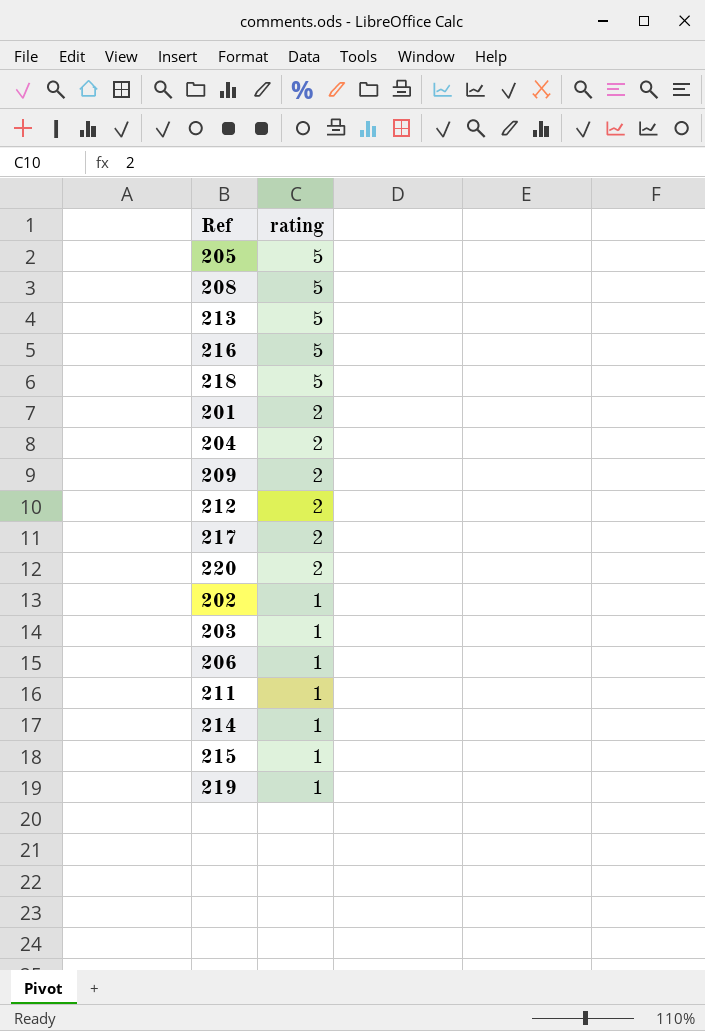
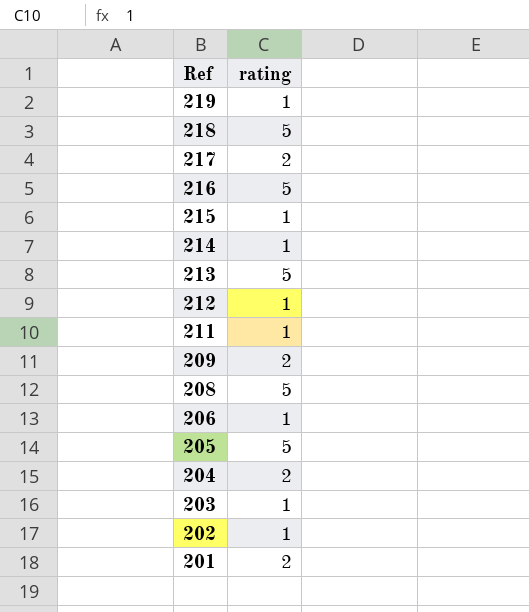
row order: rating descending -> Ref descending
row 220: 2 -> none
212 | rating: 2 -> 1

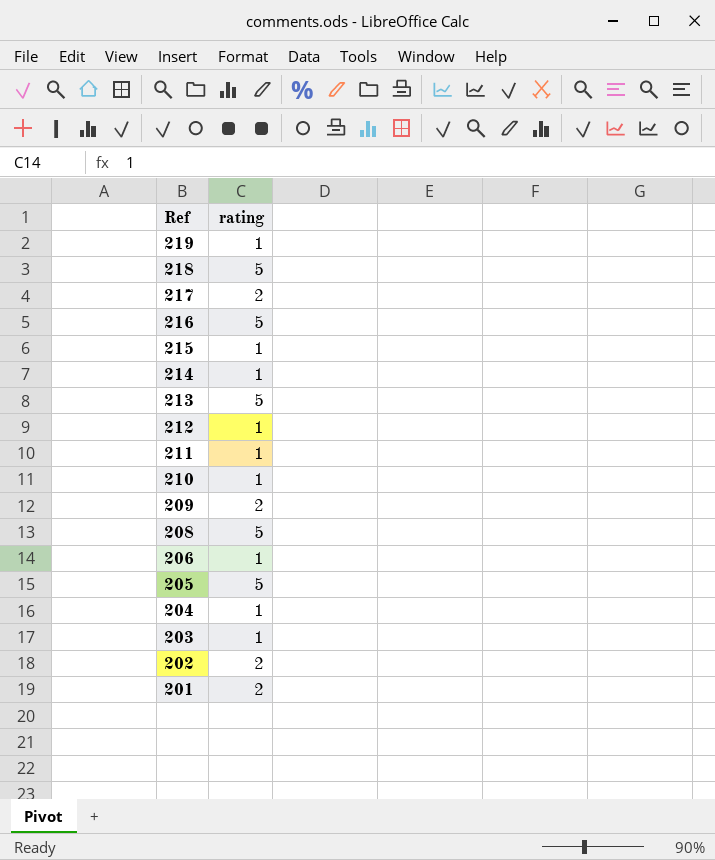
row 210: none -> 1
204 | rating: 2 -> 1
202 | rating: 1 -> 2

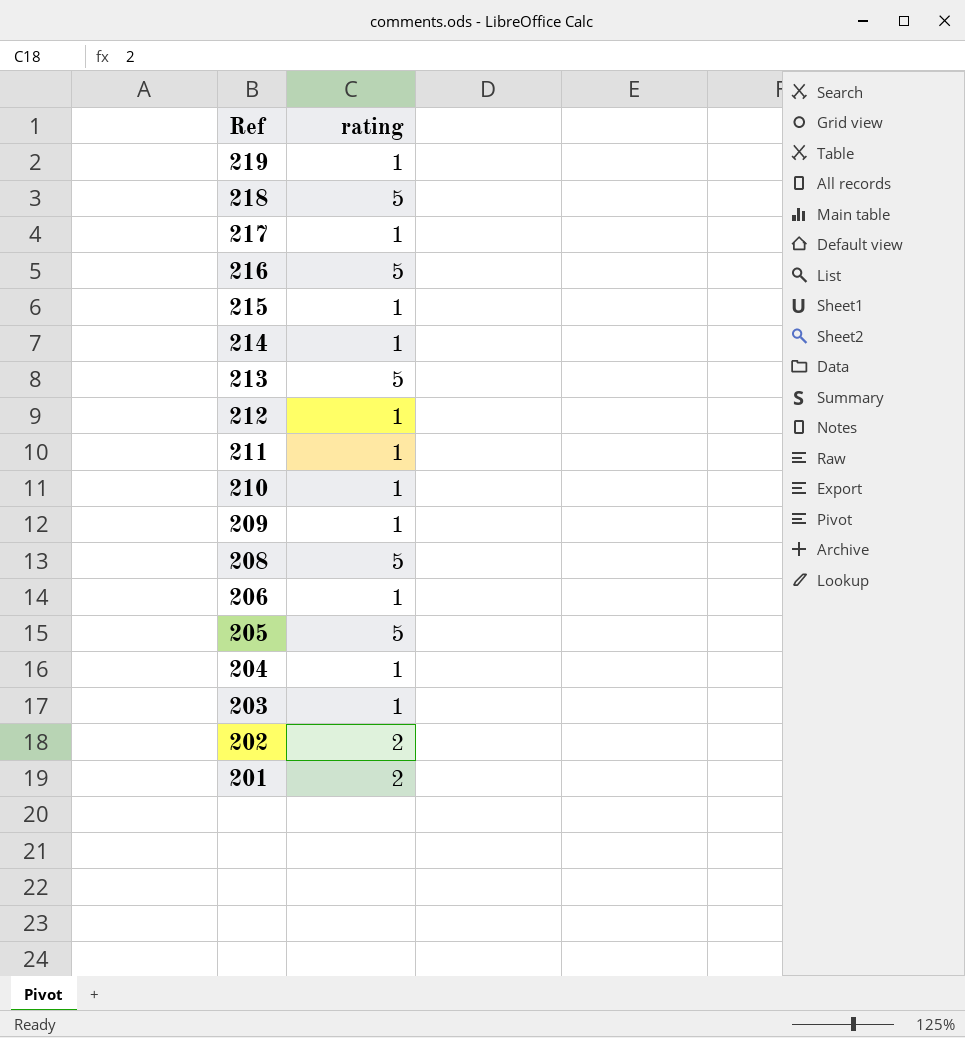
217 | rating: 2 -> 1
209 | rating: 2 -> 1

